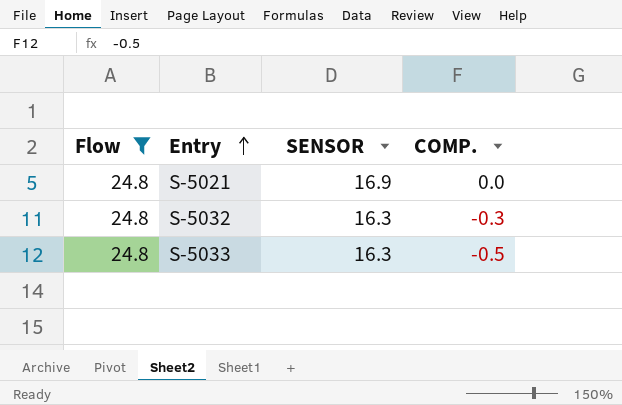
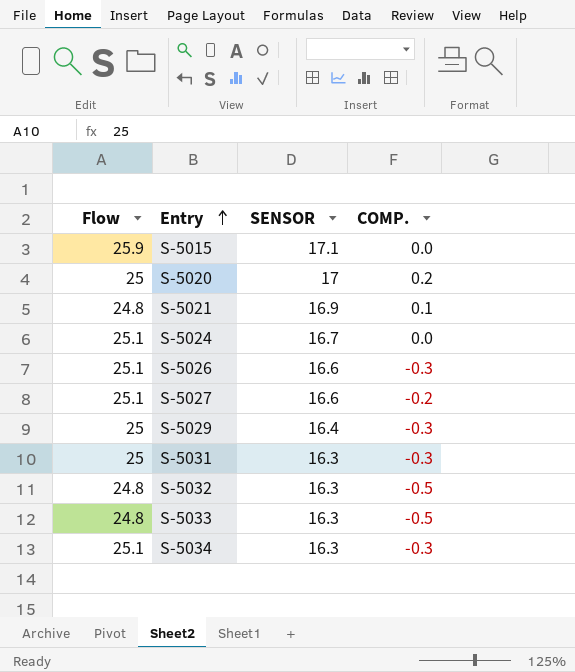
filter: Flow = 24.8 -> none
S-5021 | COMP.: 0.0 -> 0.1
S-5032 | COMP.: -0.3 -> -0.5

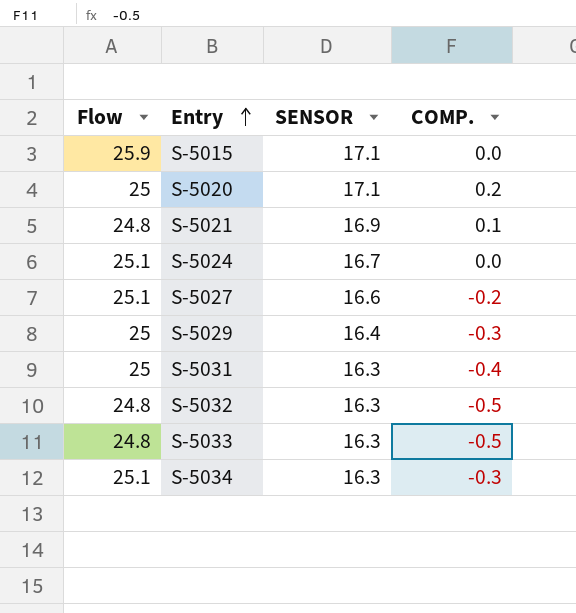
row S-5026: 25.1 | 16.6 | -0.3 -> none
S-5020 | SENSOR: 17 -> 17.1
S-5031 | COMP.: -0.3 -> -0.4

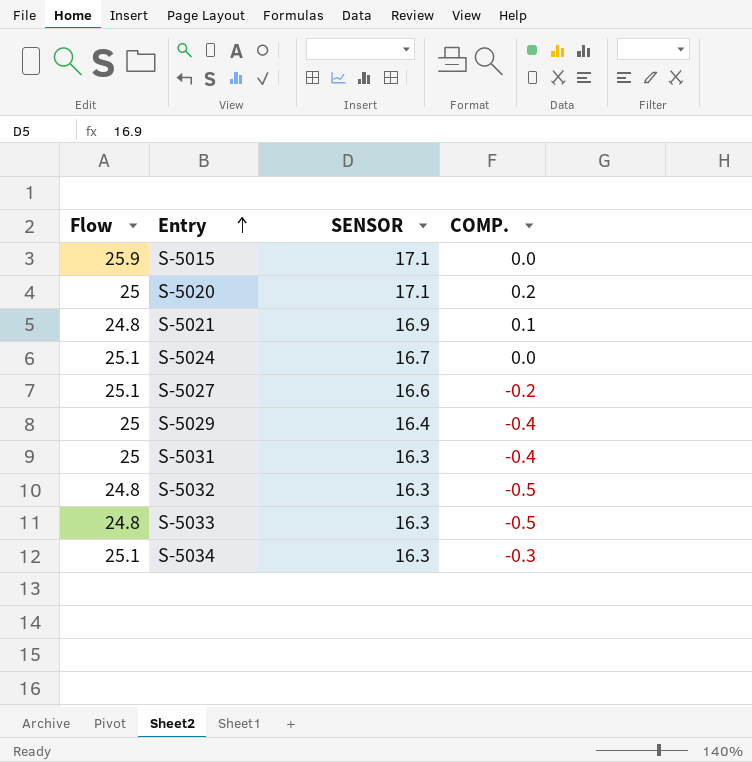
S-5029 | COMP.: -0.3 -> -0.4

